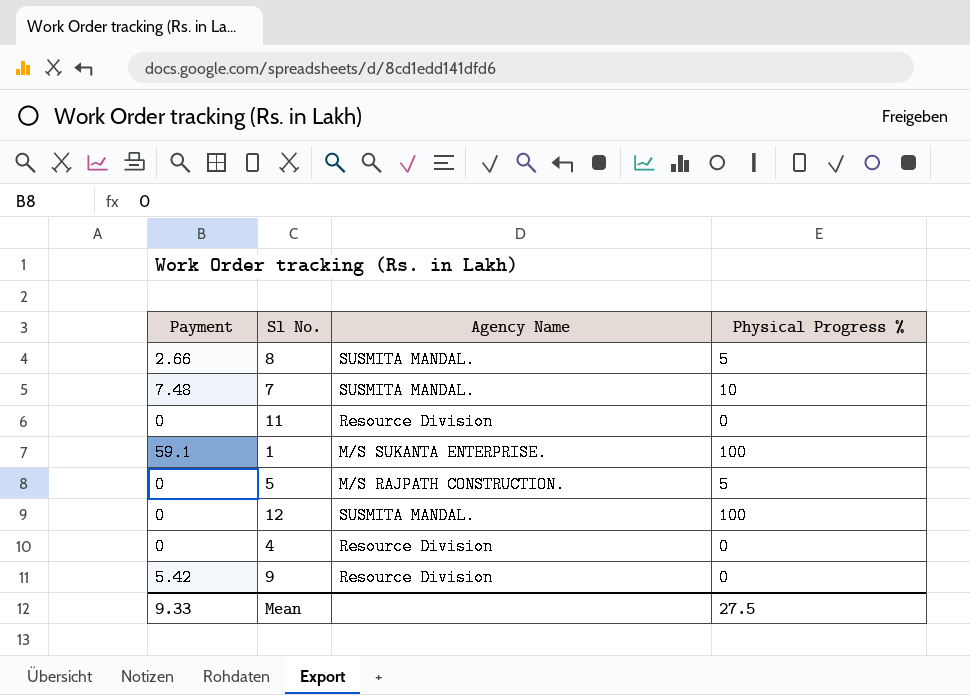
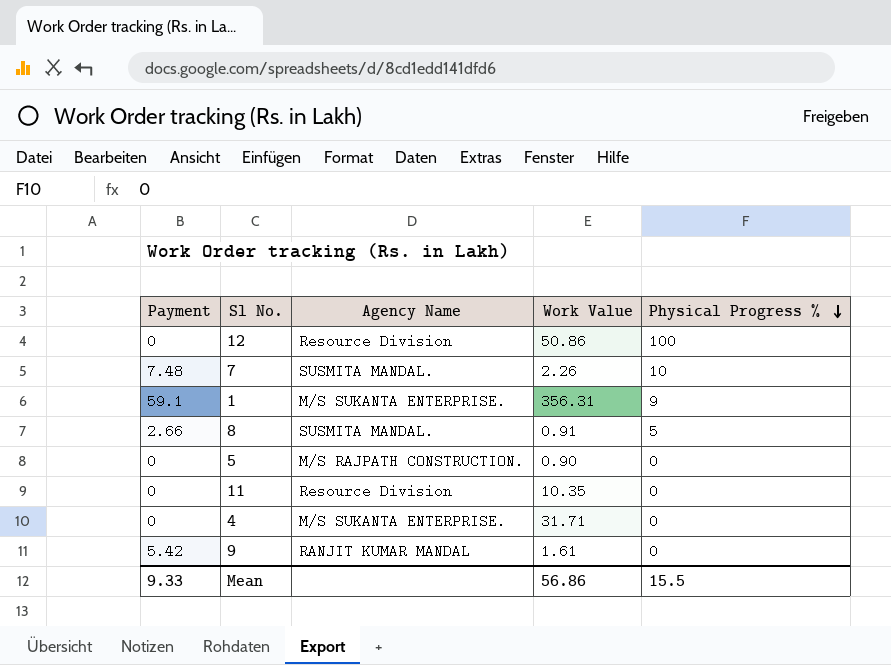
row order: none -> Physical Progress % descending
column Work Value | position: none -> 4
12 | Agency Name: SUSMITA MANDAL. -> Resource Division
1 | Physical Progress %: 100 -> 9
5 | Physical Progress %: 5 -> 0
4 | Agency Name: Resource Division -> M/S SUKANTA ENTERPRISE.
9 | Agency Name: Resource Division -> RANJIT KUMAR MANDAL
Mean | Physical Progress %: 27.5 -> 15.5

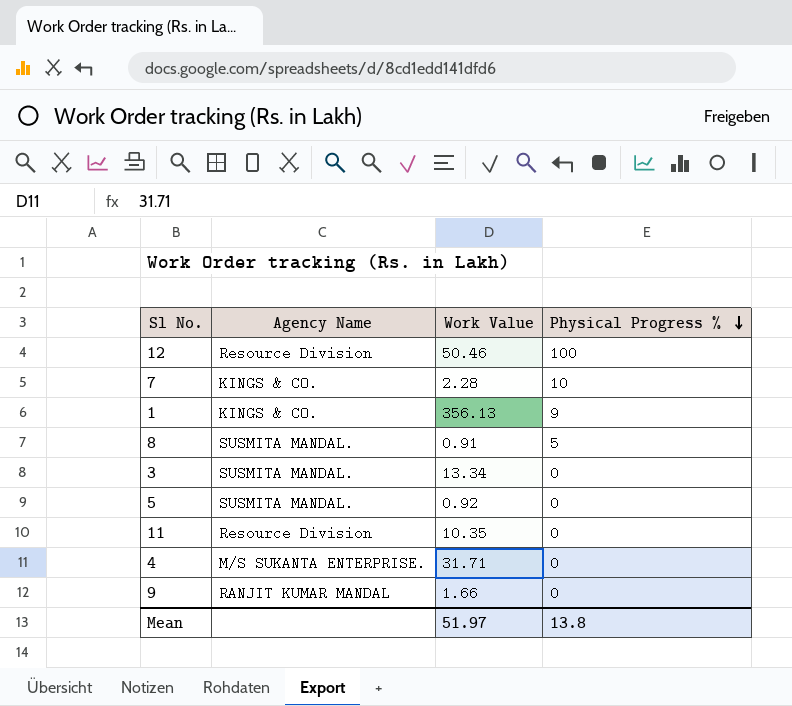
column Payment | position: 1 -> none
12 | Work Value: 50.86 -> 50.46
7 | Agency Name: SUSMITA MANDAL. -> KINGS & CO.
7 | Work Value: 2.26 -> 2.28
1 | Agency Name: M/S SUKANTA ENTERPRISE. -> KINGS & CO.
1 | Work Value: 356.31 -> 356.13
row 3: none -> SUSMITA MANDAL. | 13.34 | 0
5 | Agency Name: M/S RAJPATH CONSTRUCTION. -> SUSMITA MANDAL.
5 | Work Value: 0.90 -> 0.92
9 | Work Value: 1.61 -> 1.66
Mean | Work Value: 56.86 -> 51.97
Mean | Physical Progress %: 15.5 -> 13.8

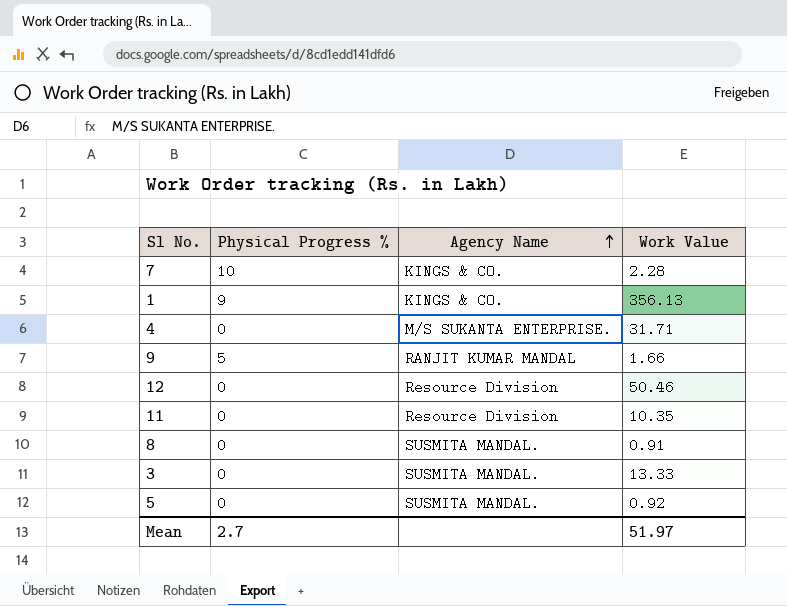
row order: Physical Progress % descending -> Agency Name ascending
column Physical Progress % | position: 4 -> 2
9 | Physical Progress %: 0 -> 5
12 | Physical Progress %: 100 -> 0
8 | Physical Progress %: 5 -> 0
3 | Work Value: 13.34 -> 13.33
Mean | Physical Progress %: 13.8 -> 2.7

